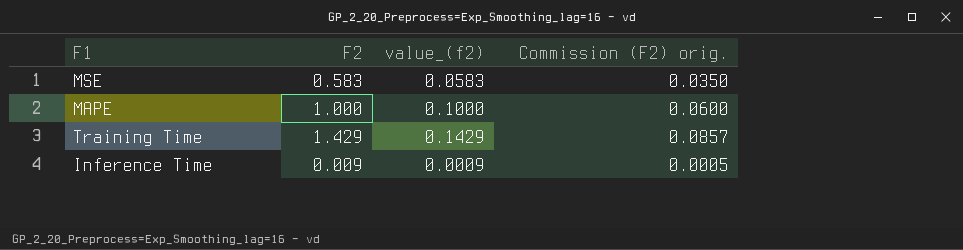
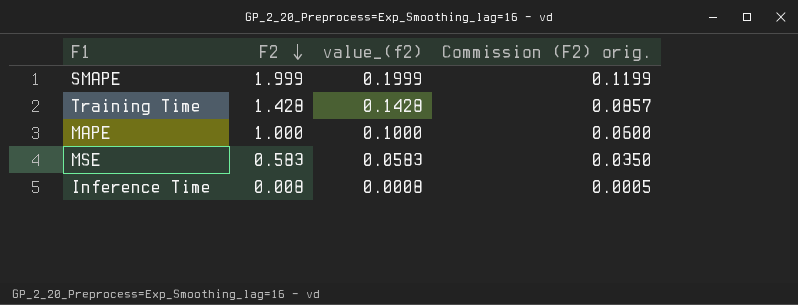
row order: none -> F2 descending
row SMAPE: none -> 1.999 | 0.1999 | 0.1199
Training Time | F2: 1.429 -> 1.428
Training Time | value_(f2): 0.1429 -> 0.1428
Inference Time | F2: 0.009 -> 0.008
Inference Time | value_(f2): 0.0009 -> 0.0008

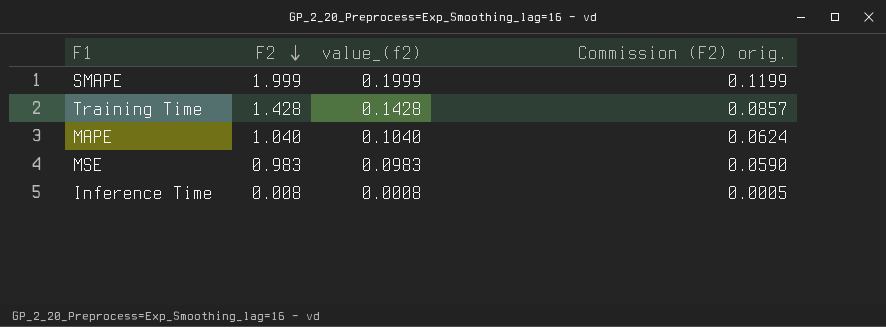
MAPE | F2: 1.000 -> 1.040
MAPE | value_(f2): 0.1000 -> 0.1040
MAPE | Commission (F2) orig.: 0.0600 -> 0.0624
MSE | F2: 0.583 -> 0.983
MSE | value_(f2): 0.0583 -> 0.0983
MSE | Commission (F2) orig.: 0.0350 -> 0.0590

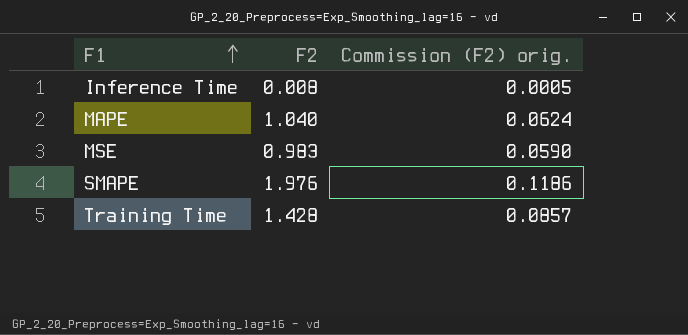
row order: F2 descending -> F1 ascending
column value_(f2) | formula: [F2] * 0.1 -> none
SMAPE | F2: 1.999 -> 1.976
SMAPE | Commission (F2) orig.: 0.1199 -> 0.1186

